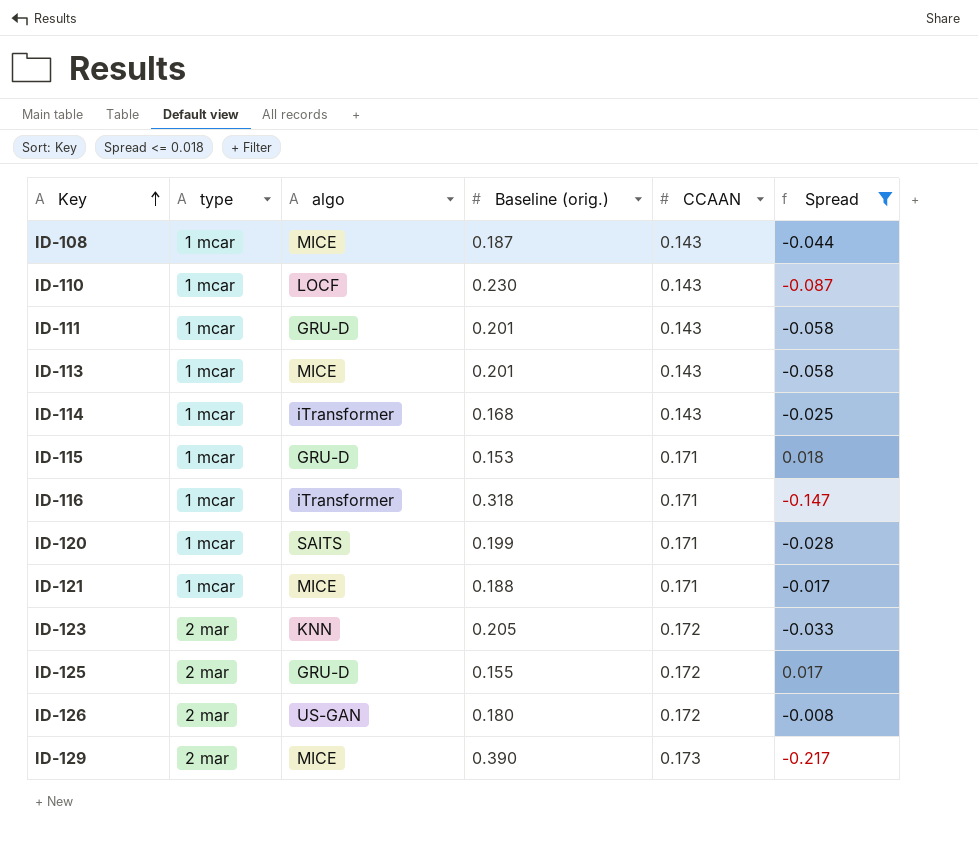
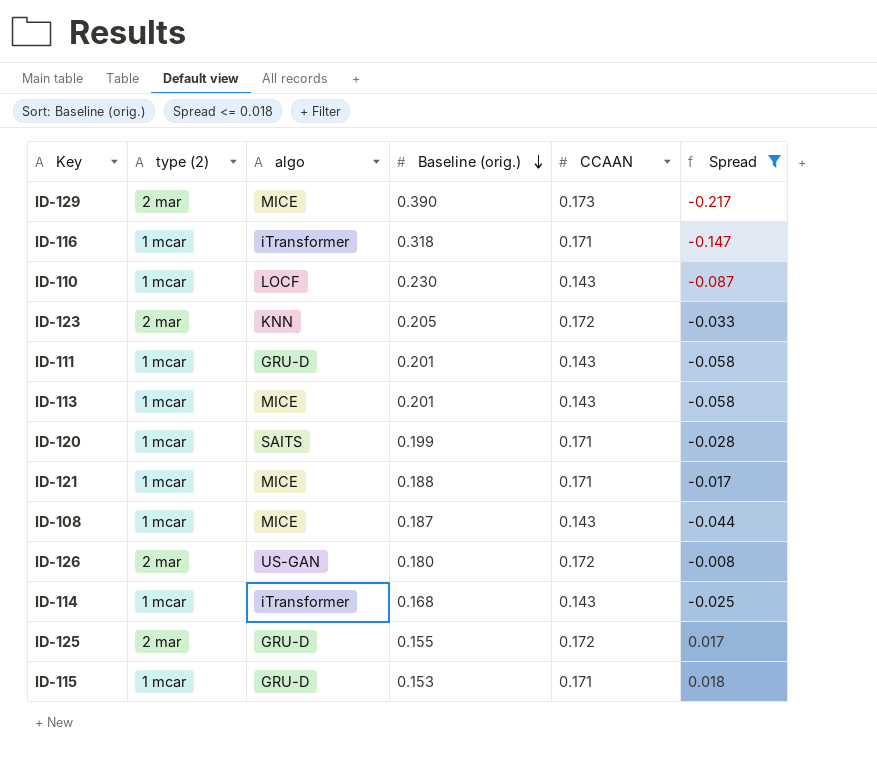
row order: Key ascending -> Baseline (orig.) descending
column name: type -> type (2)

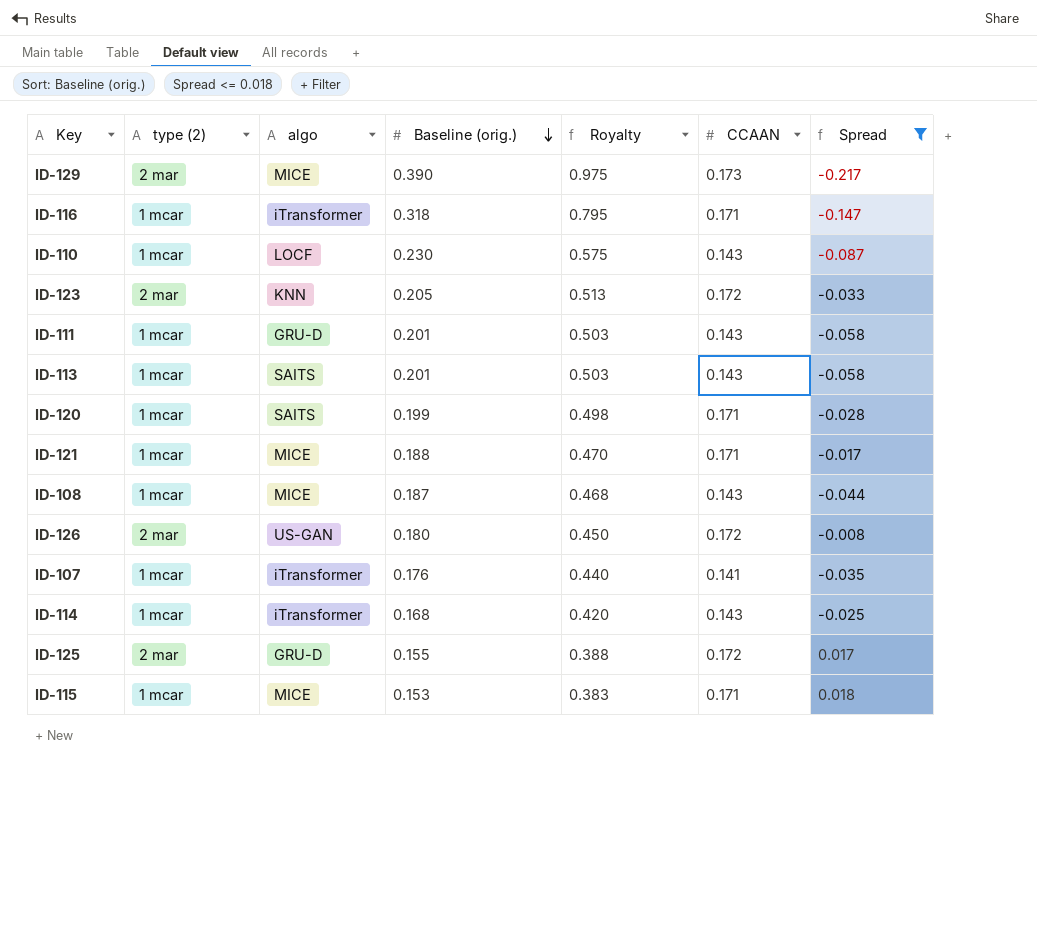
column Royalty | formula: none -> [Baseline (orig.)] * 2.5
ID-113 | algo: MICE -> SAITS
row ID-107: none -> 1 mcar | iTransformer | 0.176 | 0.440 | 0.141 | -0.035
ID-115 | algo: GRU-D -> MICE

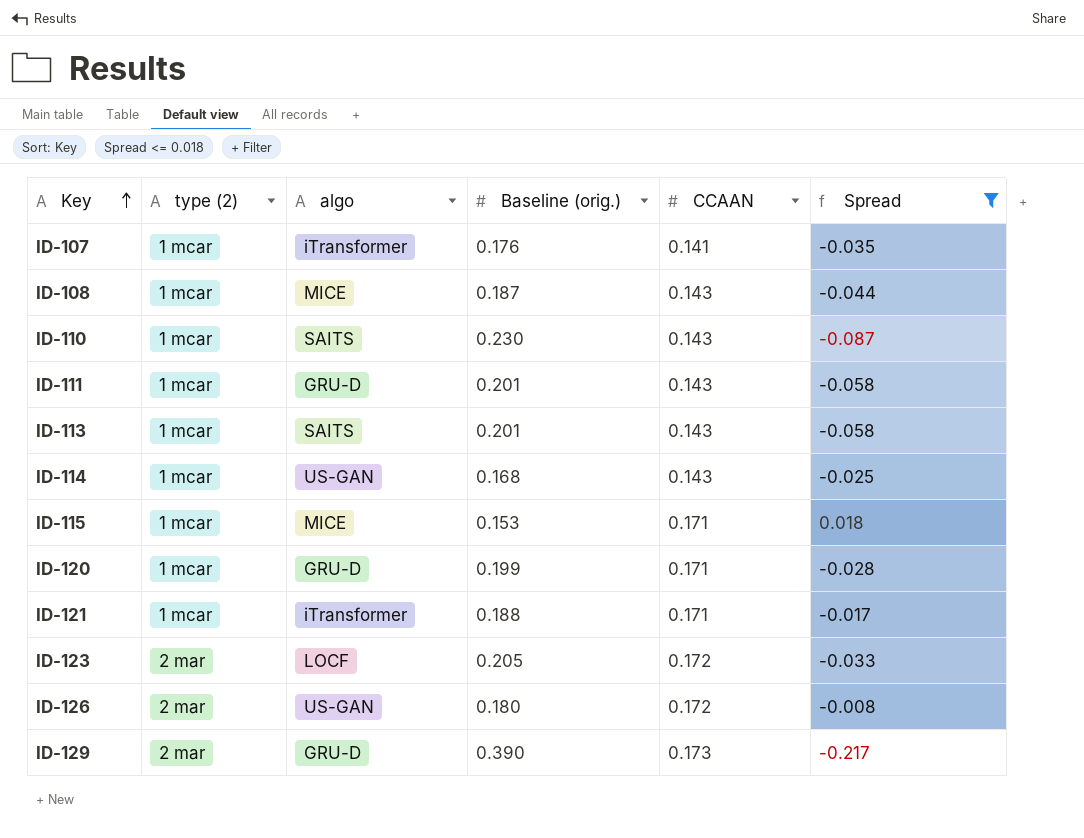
row order: Baseline (orig.) descending -> Key ascending
column Royalty | formula: [Baseline (orig.)] * 2.5 -> none
row ID-116: 1 mcar | iTransformer | 0.318 | 0.795 | 0.171 | -0.147 -> none
row ID-125: 2 mar | GRU-D | 0.155 | 0.388 | 0.172 | 0.017 -> none
ID-110 | algo: LOCF -> SAITS
ID-114 | algo: iTransformer -> US-GAN
ID-120 | algo: SAITS -> GRU-D
ID-121 | algo: MICE -> iTransformer
ID-123 | algo: KNN -> LOCF
ID-129 | algo: MICE -> GRU-D

